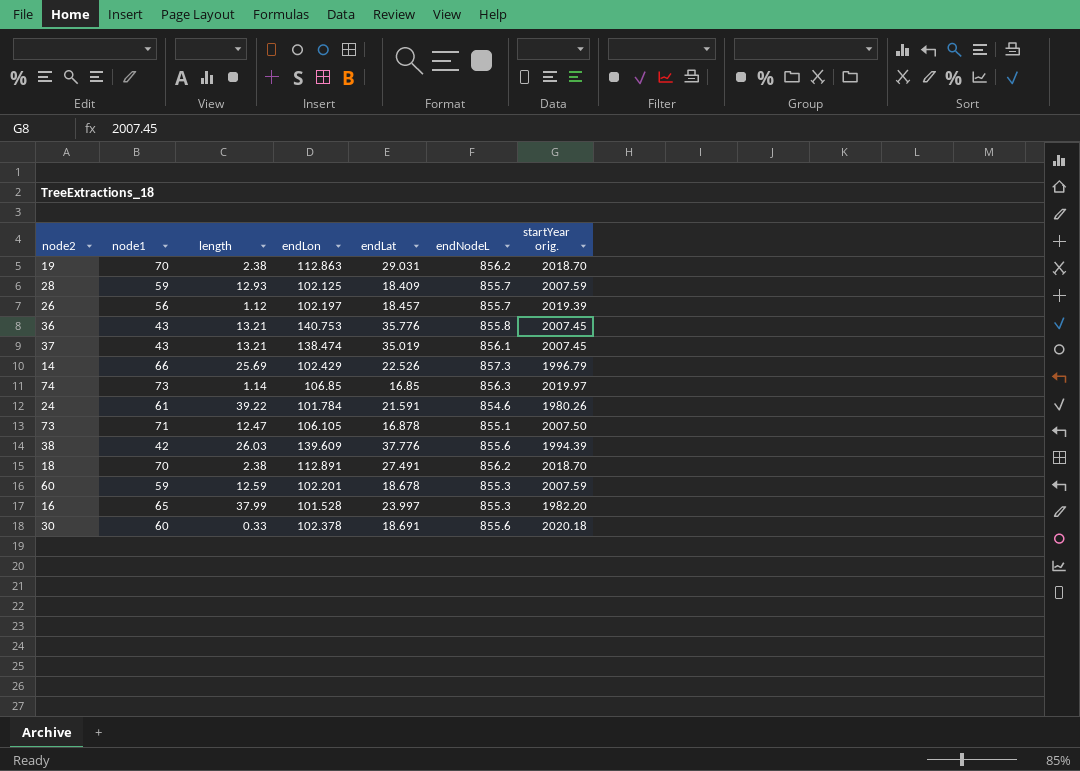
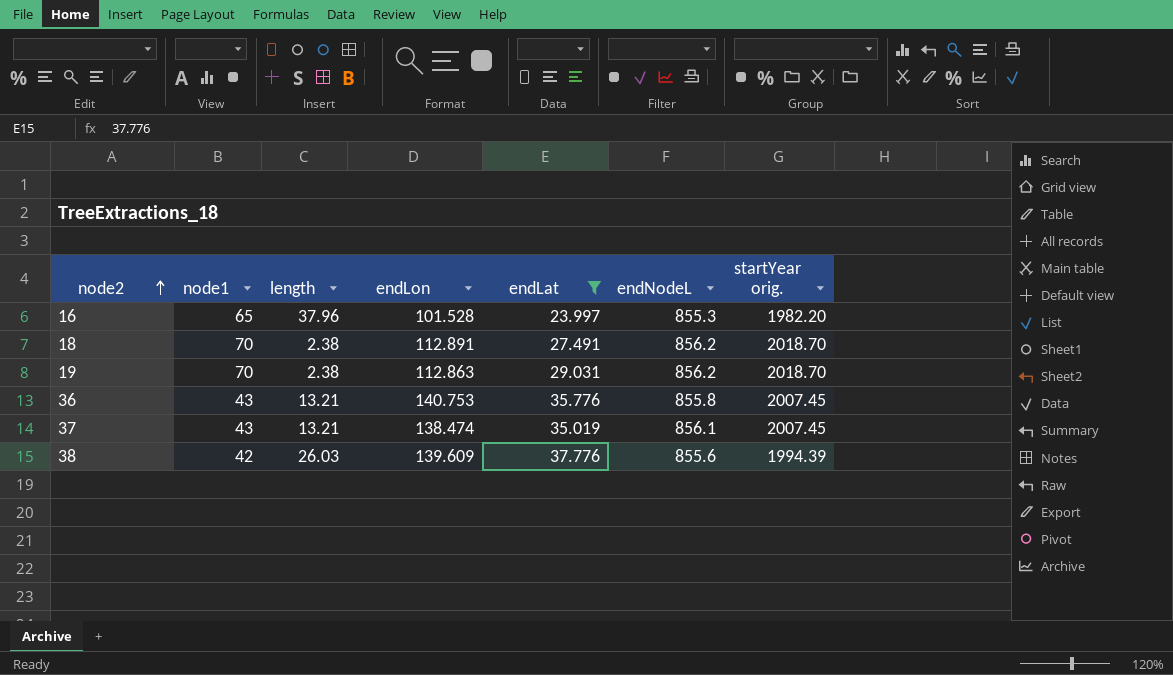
filter: none -> endLat >= 23.997
row order: none -> node2 ascending
16 | length: 37.99 -> 37.96

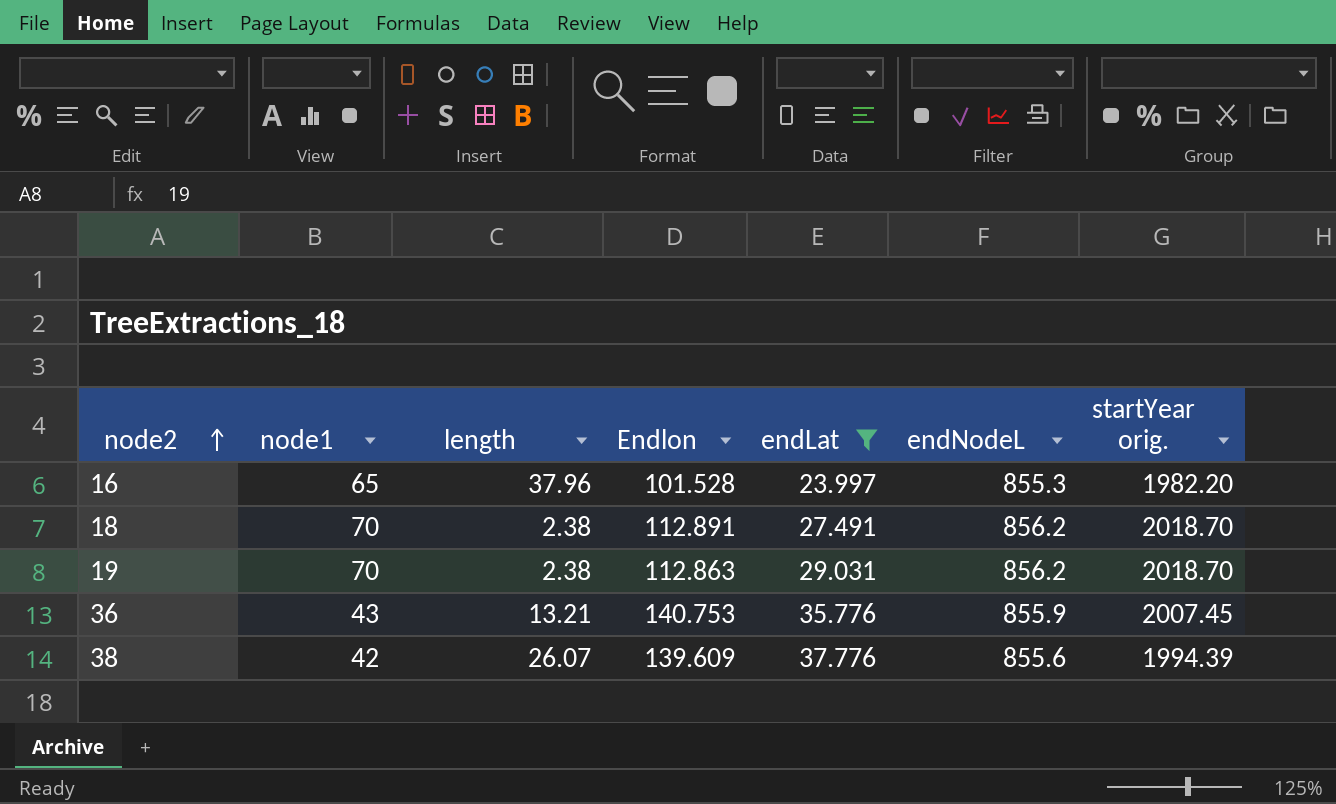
column name: endLon -> Endlon
row 37: 43 | 13.21 | 138.474 | 35.019 | 856.1 | 2007.45 -> none
36 | endNodeL: 855.8 -> 855.9
38 | length: 26.03 -> 26.07

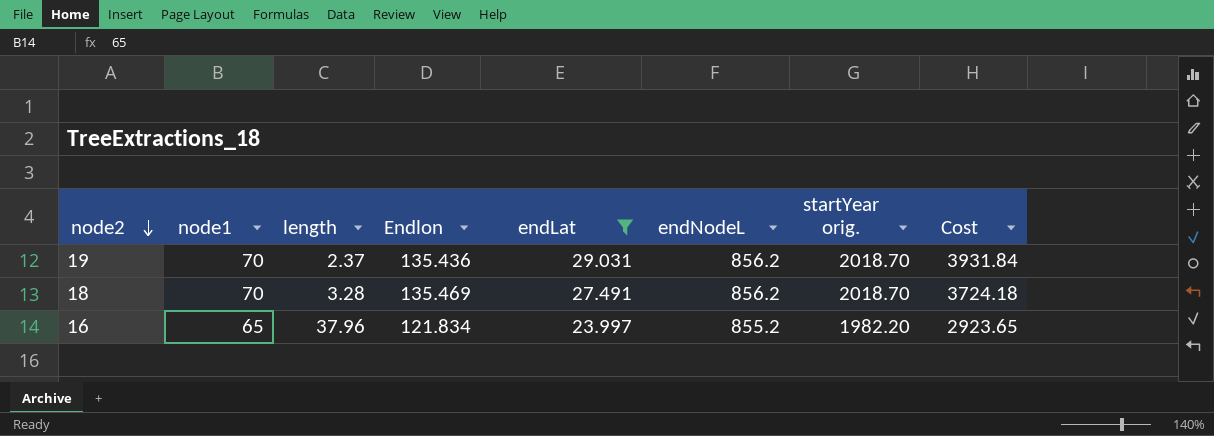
row order: node2 ascending -> node2 descending
column Cost | formula: none -> [Endlon] * [endLat]
row 36: 43 | 13.21 | 140.753 | 35.776 | 855.9 | 2007.45 -> none
row 38: 42 | 26.07 | 139.609 | 37.776 | 855.6 | 1994.39 -> none
19 | length: 2.38 -> 2.37
19 | Endlon: 112.863 -> 135.436
18 | length: 2.38 -> 3.28
18 | Endlon: 112.891 -> 135.469
16 | Endlon: 101.528 -> 121.834
16 | endNodeL: 855.3 -> 855.2

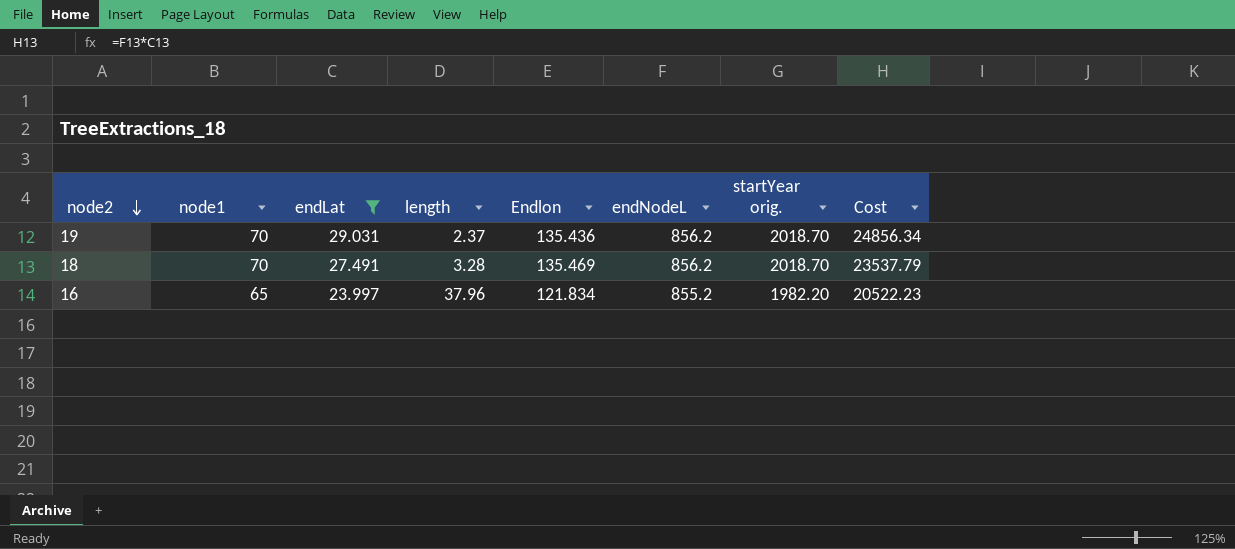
column endLat | position: 5 -> 3
column Cost | formula: [Endlon] * [endLat] -> [endLat] * [endNodeL]

